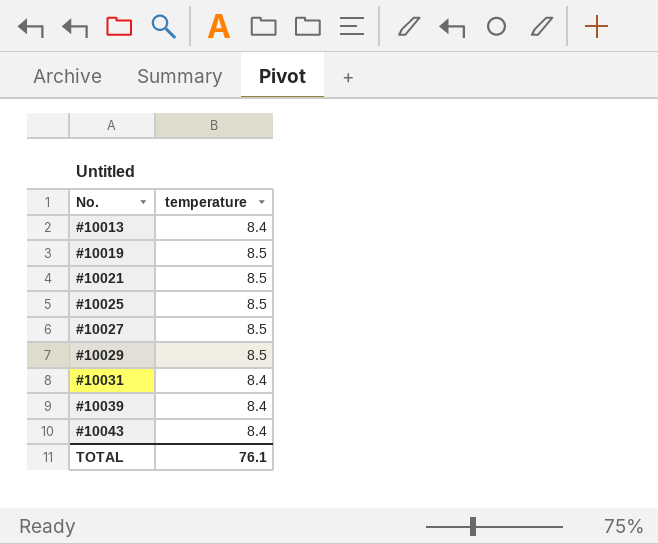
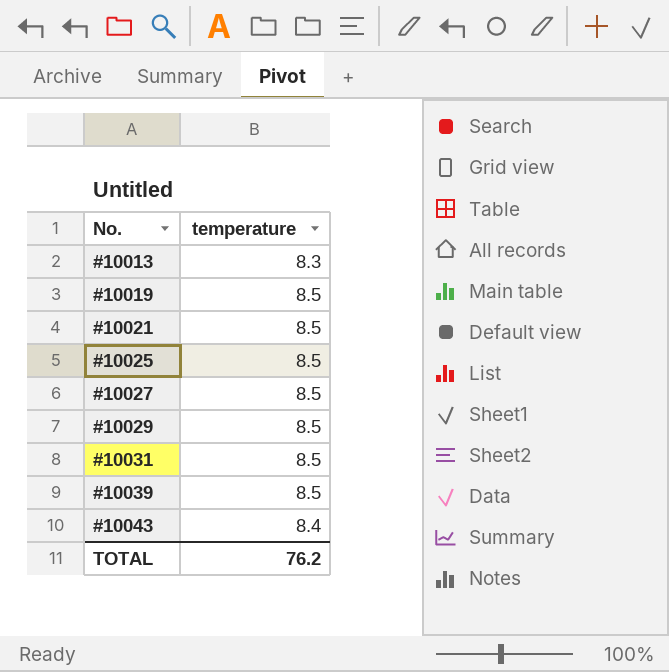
#10013 | temperature: 8.4 -> 8.3
#10031 | temperature: 8.4 -> 8.5
#10039 | temperature: 8.4 -> 8.5
TOTAL | temperature: 76.1 -> 76.2

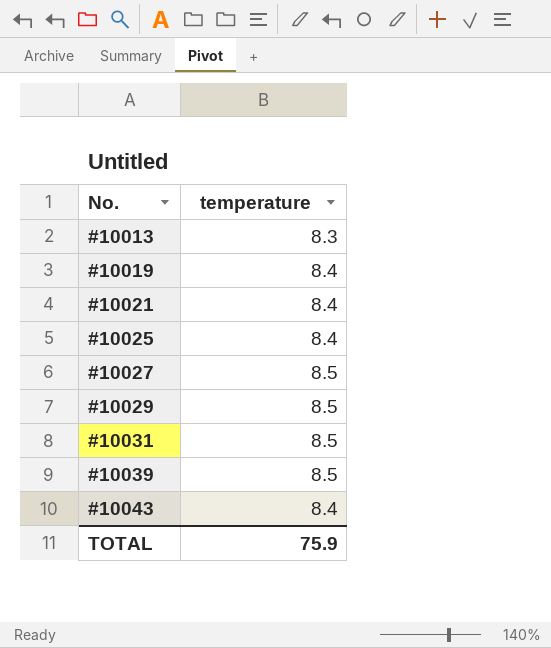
#10019 | temperature: 8.5 -> 8.4
#10021 | temperature: 8.5 -> 8.4
#10025 | temperature: 8.5 -> 8.4
TOTAL | temperature: 76.2 -> 75.9

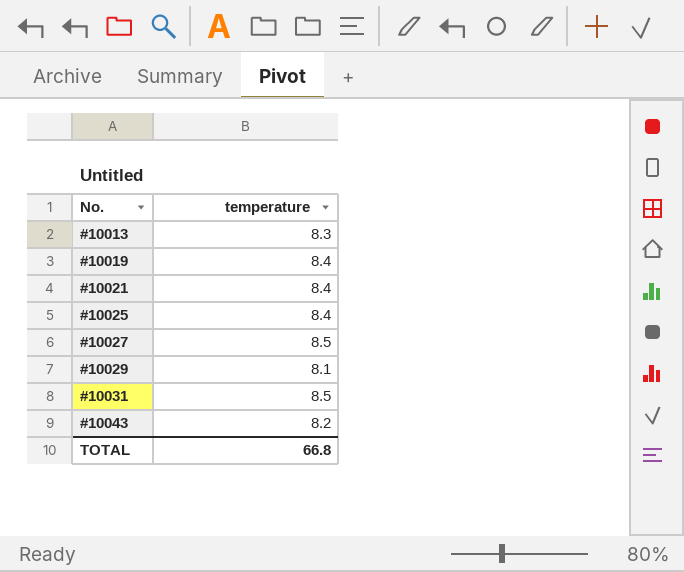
row #10039: 8.5 -> none
#10029 | temperature: 8.5 -> 8.1
#10043 | temperature: 8.4 -> 8.2
TOTAL | temperature: 75.9 -> 66.8

